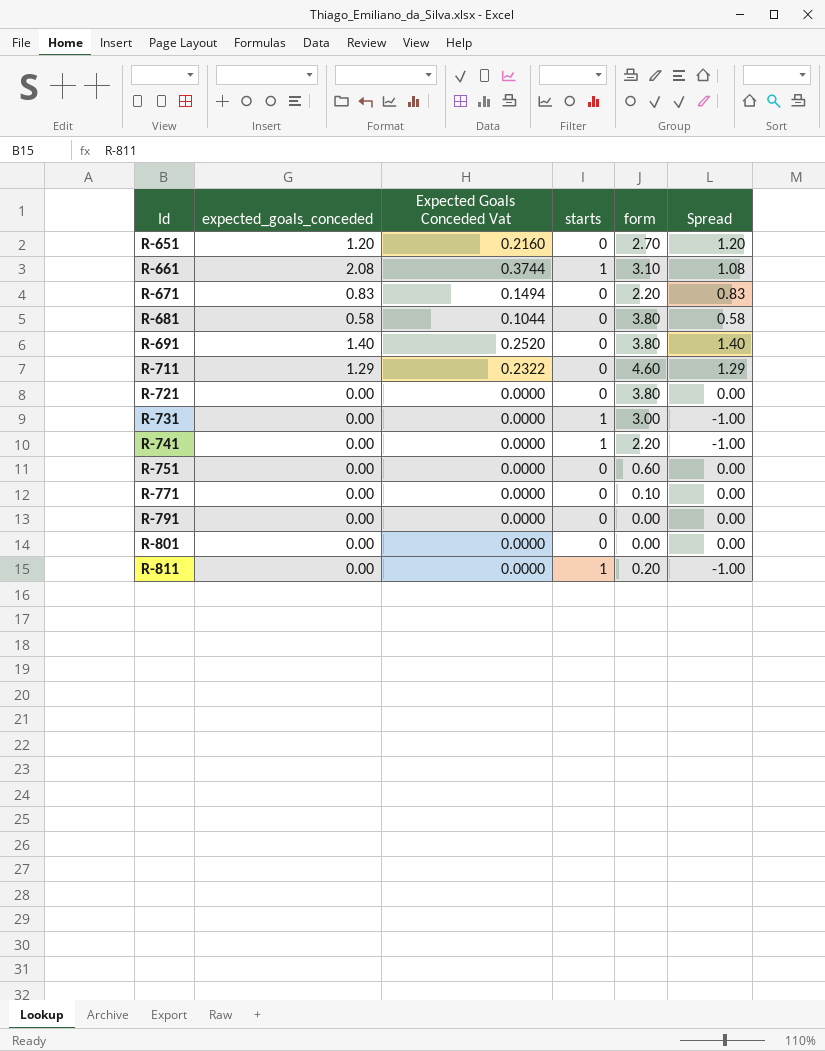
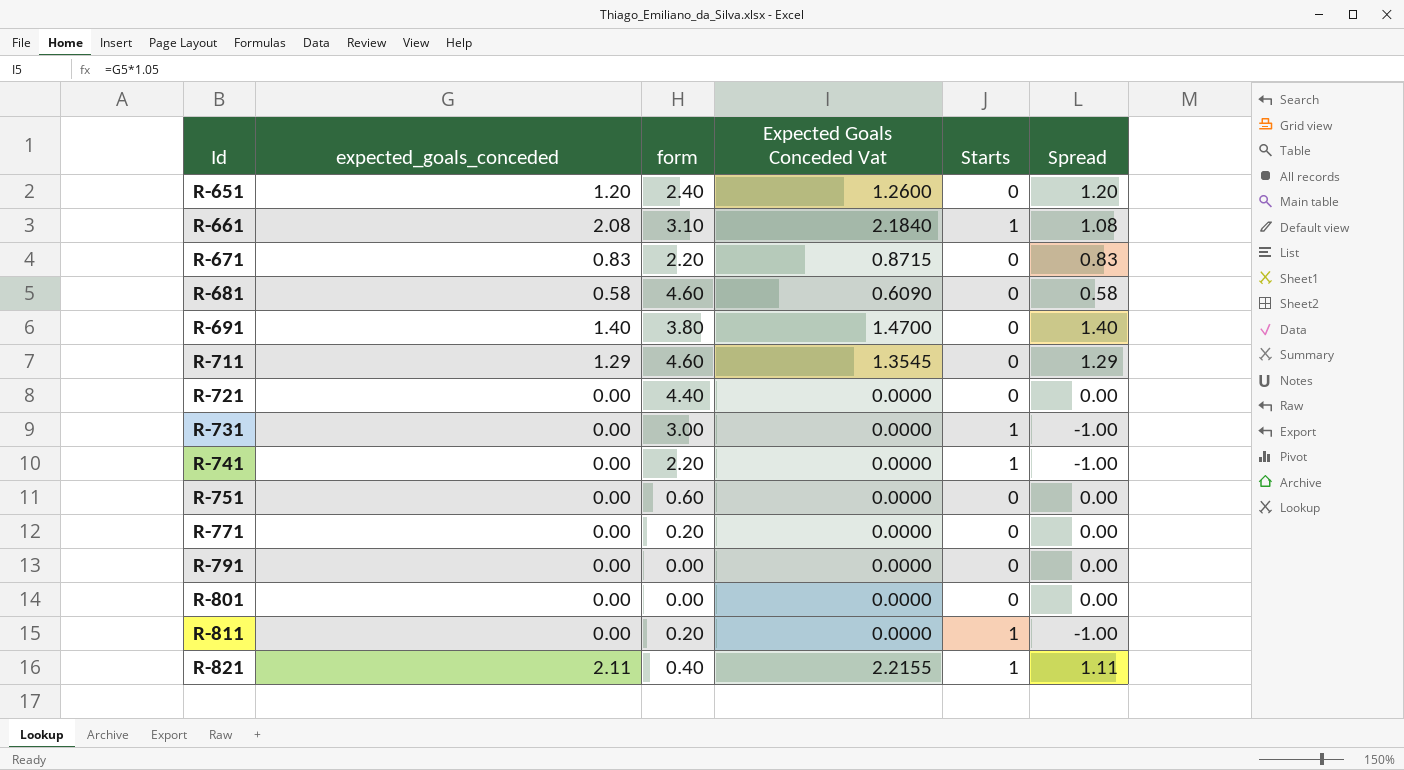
column form | position: 5 -> 3
column Expected Goals Conceded Vat | formula: [expected_goals_conceded] * 0.18 -> [expected_goals_conceded] * 1.05
column name: starts -> Starts
R-651 | form: 2.70 -> 2.40
R-681 | form: 3.80 -> 4.60
R-721 | form: 3.80 -> 4.40
R-771 | form: 0.10 -> 0.20
row R-821: none -> 2.11 | 0.40 | 2.2155 | 1 | 1.11

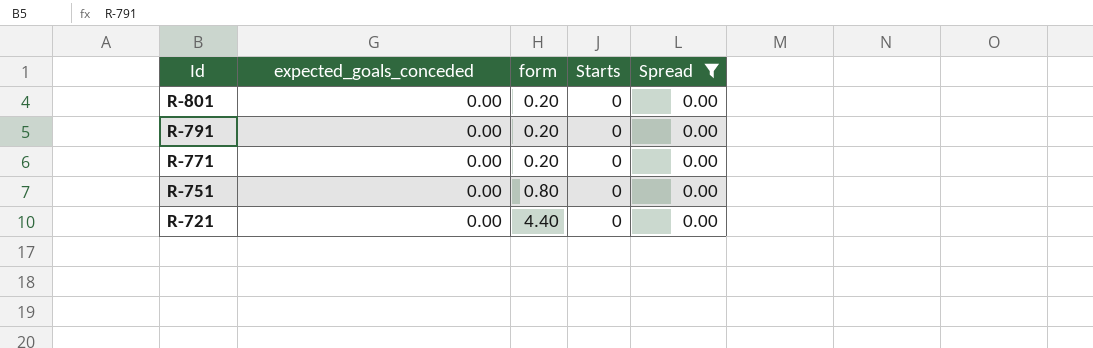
filter: none -> Spread = 0.00
row order: Id ascending -> Id descending
column Expected Goals Conceded Vat | formula: [expected_goals_conceded] * 1.05 -> none
R-801 | form: 0.00 -> 0.20
R-791 | form: 0.00 -> 0.20
R-751 | form: 0.60 -> 0.80

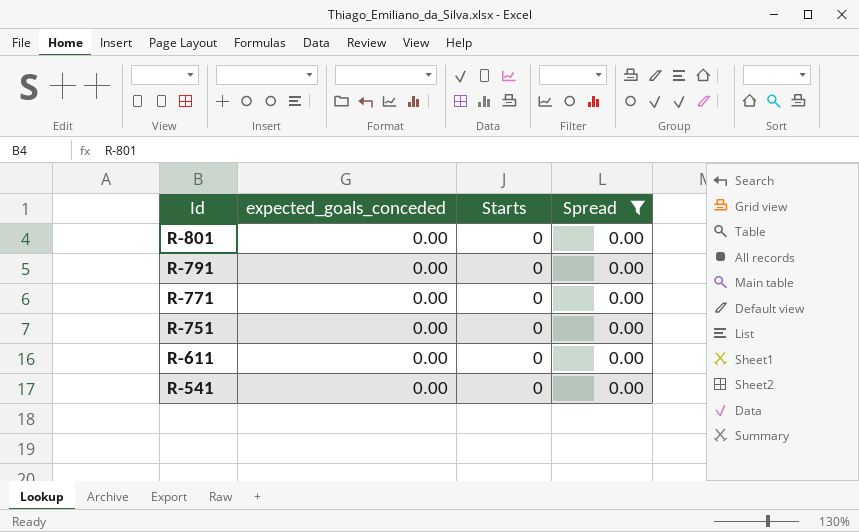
column form | position: 3 -> none
row R-721: 0.00 | 4.40 | 0 | 0.00 -> none
row R-611: none -> 0.00 | 0 | 0.00
row R-541: none -> 0.00 | 0 | 0.00

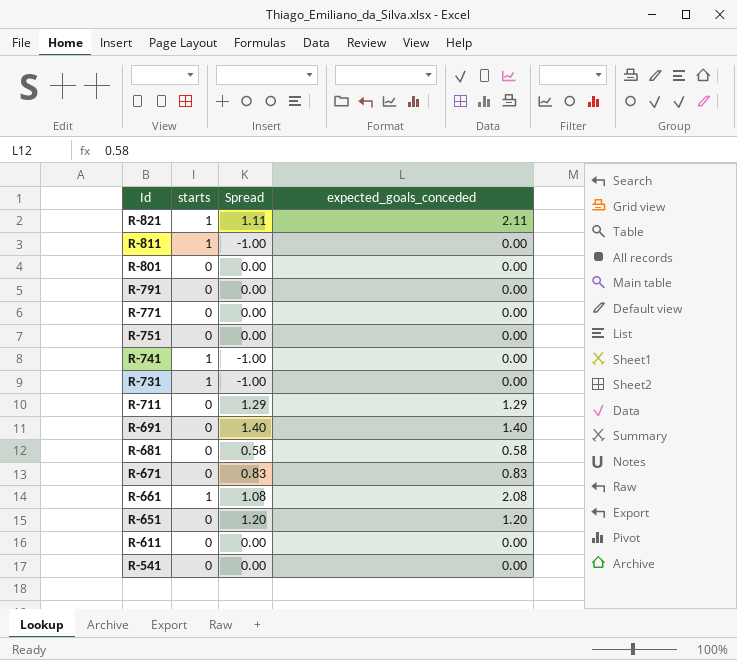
filter: Spread = 0.00 -> none
column name: Starts -> starts
column expected_goals_conceded | position: 2 -> 4

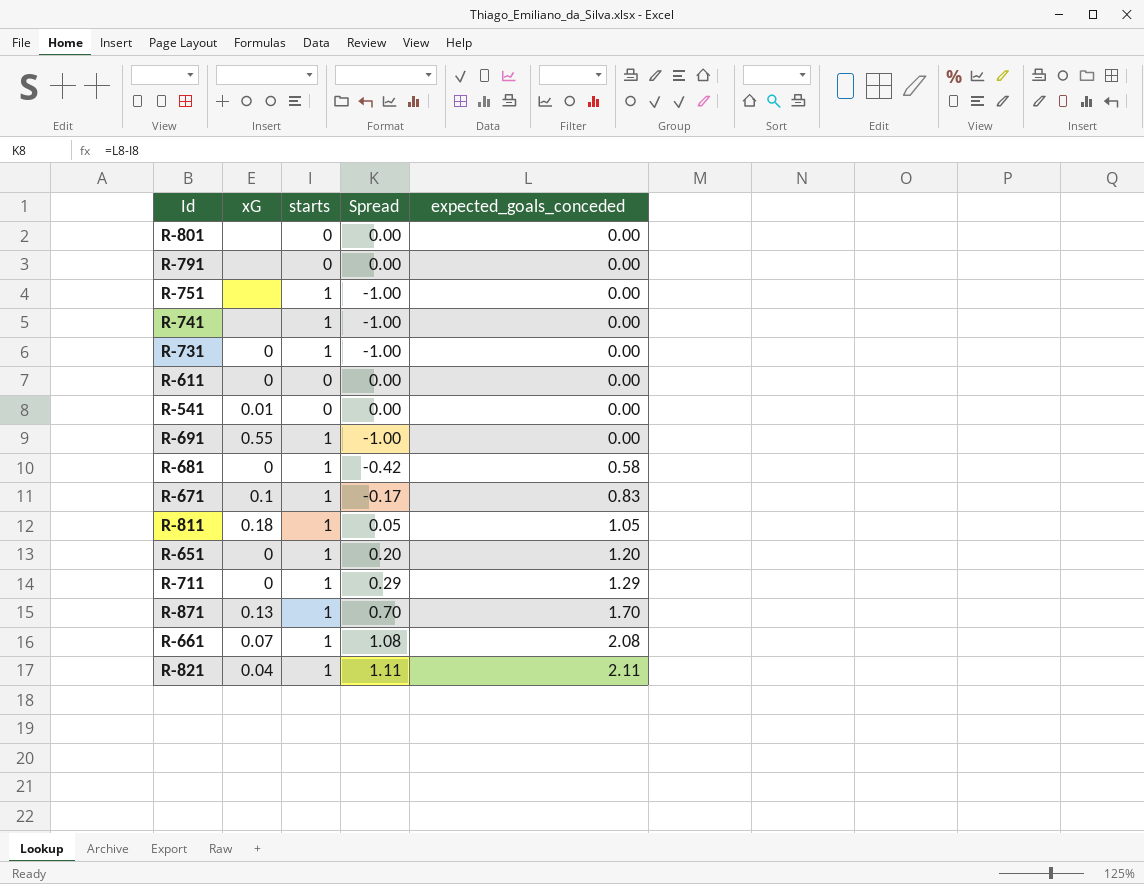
row order: Id descending -> expected_goals_conceded ascending
column xG | position: none -> 2
row R-771: 0 | 0.00 | 0.00 -> none
R-751 | starts: 0 -> 1
R-751 | Spread: 0.00 -> -1.00
R-691 | starts: 0 -> 1
R-691 | Spread: 1.40 -> -1.00
R-691 | expected_goals_conceded: 1.40 -> 0.00
R-681 | starts: 0 -> 1
R-681 | Spread: 0.58 -> -0.42
R-671 | starts: 0 -> 1
R-671 | Spread: 0.83 -> -0.17
R-811 | Spread: -1.00 -> 0.05
R-811 | expected_goals_conceded: 0.00 -> 1.05
R-651 | starts: 0 -> 1
R-651 | Spread: 1.20 -> 0.20
R-711 | starts: 0 -> 1
R-711 | Spread: 1.29 -> 0.29
row R-871: none -> 0.13 | 1 | 0.70 | 1.70

